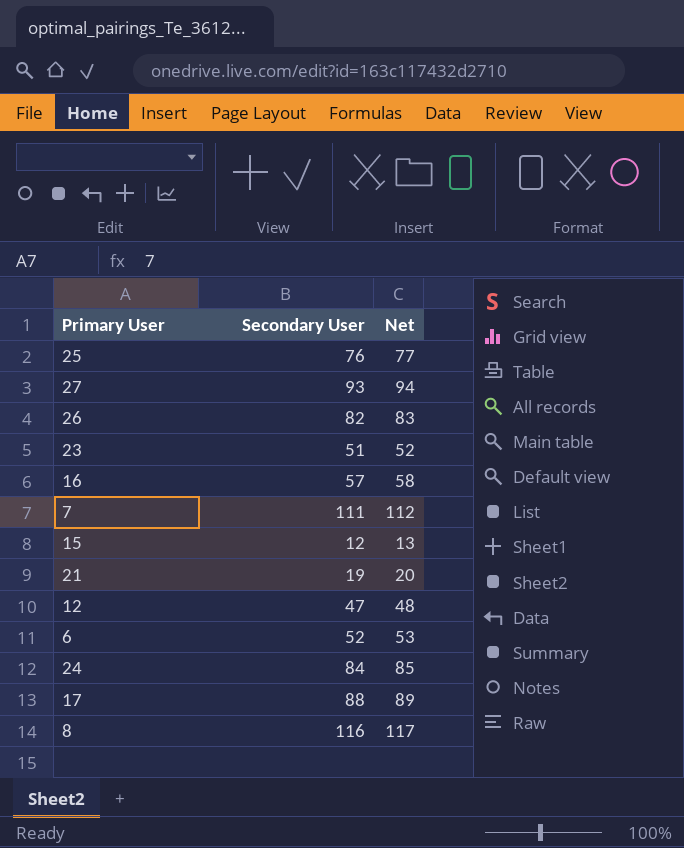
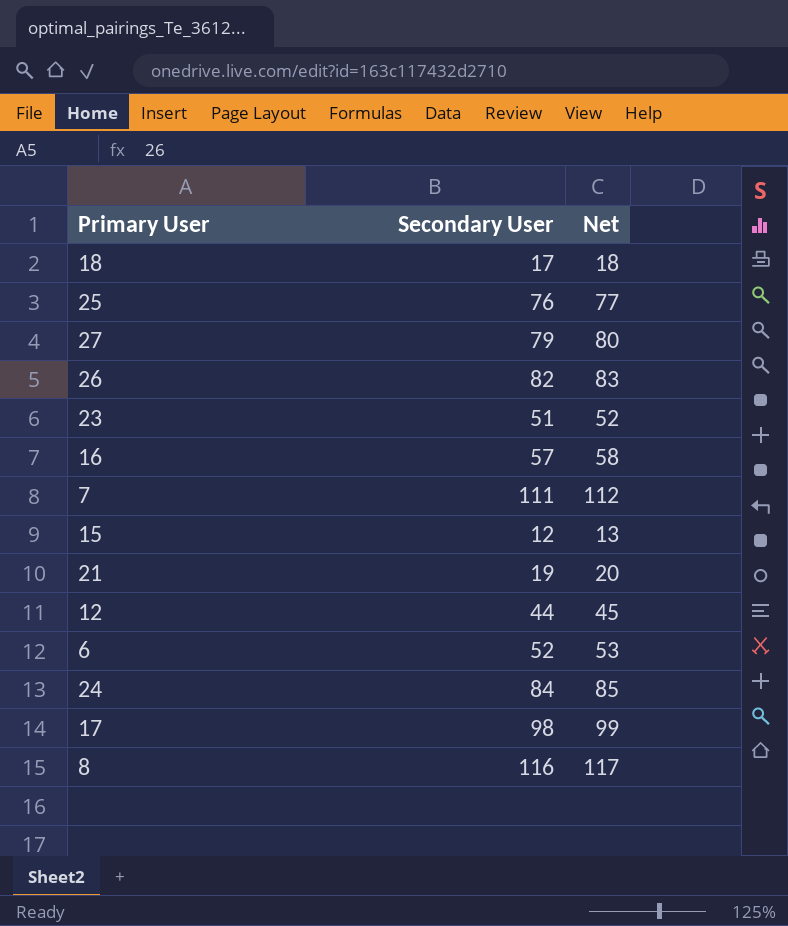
row 18: none -> 17 | 18
27 | Secondary User: 93 -> 79
27 | Net: 94 -> 80
12 | Secondary User: 47 -> 44
12 | Net: 48 -> 45
17 | Secondary User: 88 -> 98
17 | Net: 89 -> 99

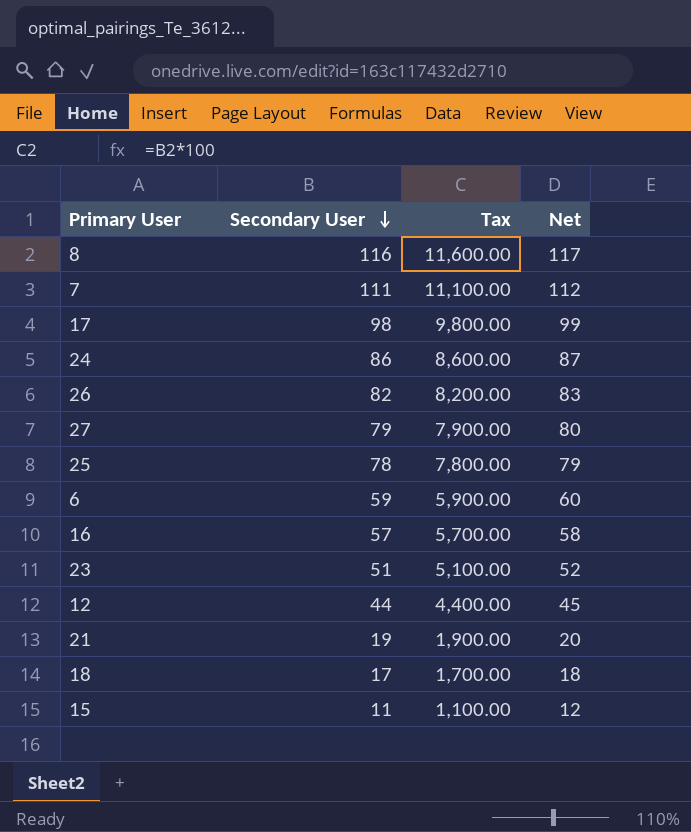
row order: none -> Secondary User descending
column Tax | formula: none -> [Secondary User] * 100
24 | Secondary User: 84 -> 86
24 | Net: 85 -> 87
25 | Secondary User: 76 -> 78
25 | Net: 77 -> 79
6 | Secondary User: 52 -> 59
6 | Net: 53 -> 60
15 | Secondary User: 12 -> 11
15 | Net: 13 -> 12

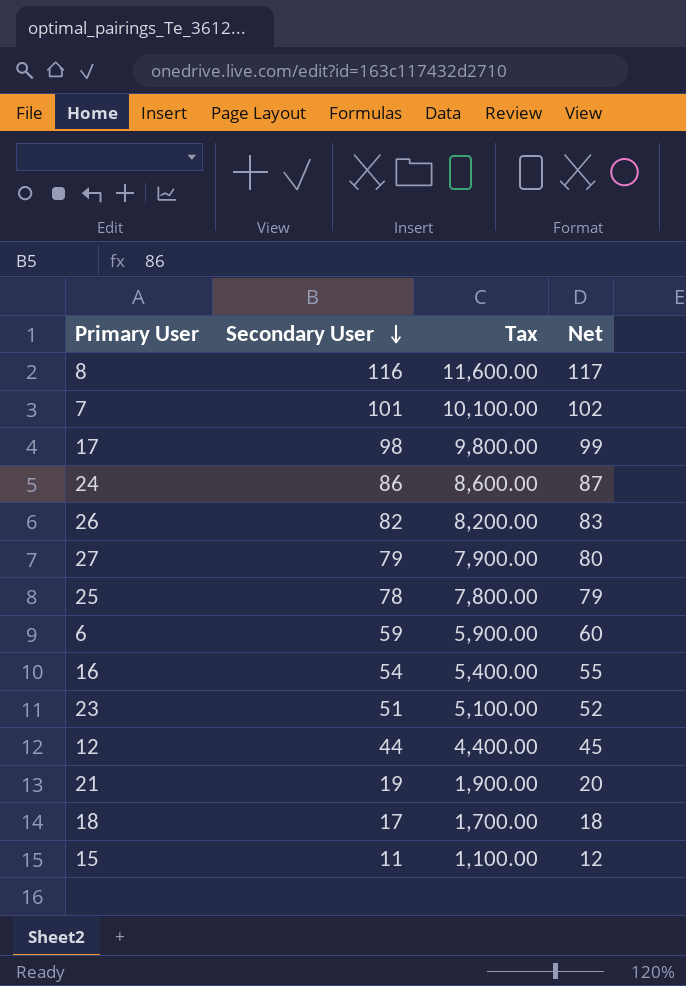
7 | Secondary User: 111 -> 101
7 | Tax: 11,100.00 -> 10,100.00
7 | Net: 112 -> 102
16 | Secondary User: 57 -> 54
16 | Tax: 5,700.00 -> 5,400.00
16 | Net: 58 -> 55

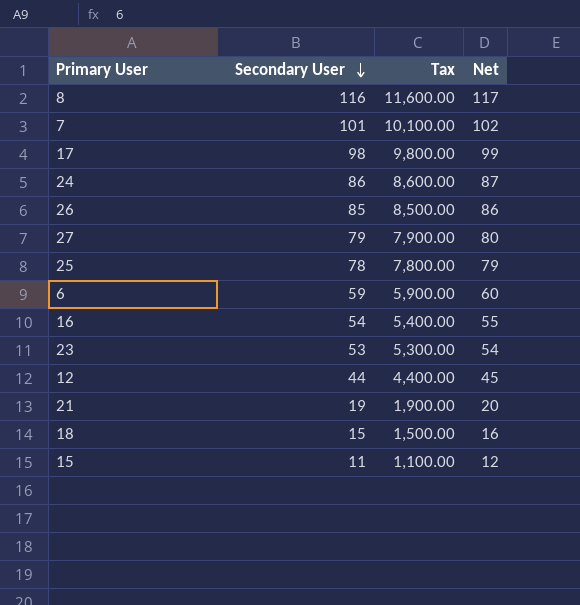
26 | Secondary User: 82 -> 85
26 | Tax: 8,200.00 -> 8,500.00
26 | Net: 83 -> 86
23 | Secondary User: 51 -> 53
23 | Tax: 5,100.00 -> 5,300.00
23 | Net: 52 -> 54
18 | Secondary User: 17 -> 15
18 | Tax: 1,700.00 -> 1,500.00
18 | Net: 18 -> 16

